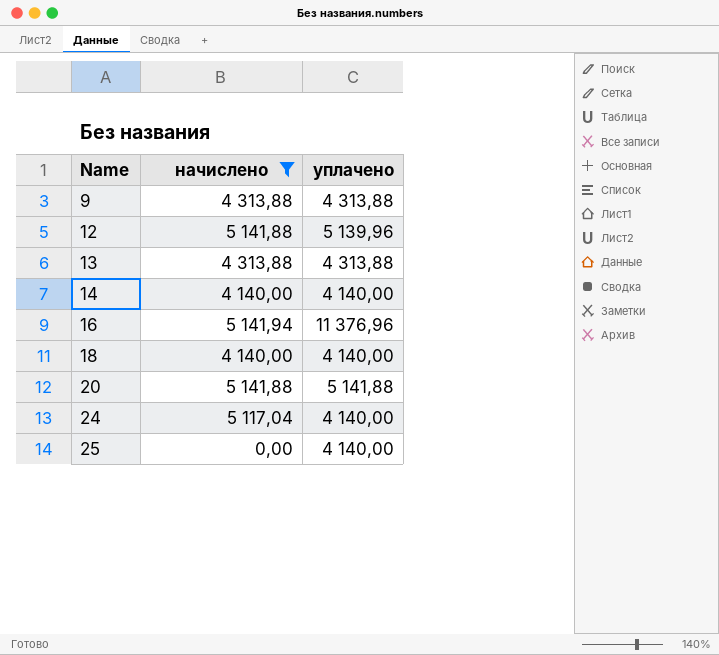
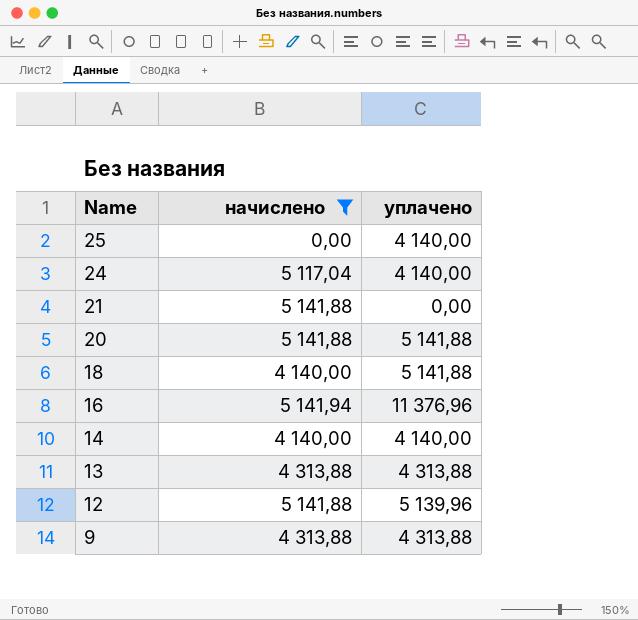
row order: Name ascending -> Name descending
row 21: none -> 5 141,88 | 0,00
18 | уплачено: 4 140,00 -> 5 141,88

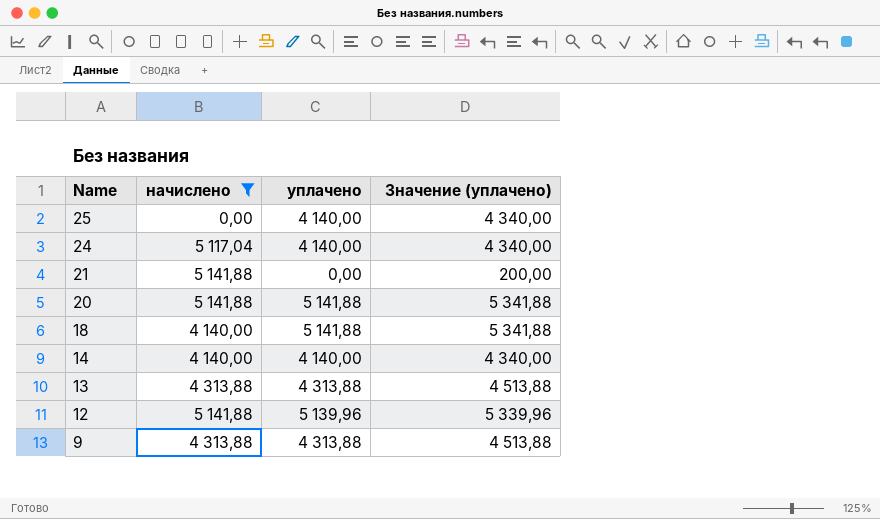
column Значение (уплачено) | formula: none -> [уплачено] + 200
row 16: 5 141,94 | 11 376,96 -> none

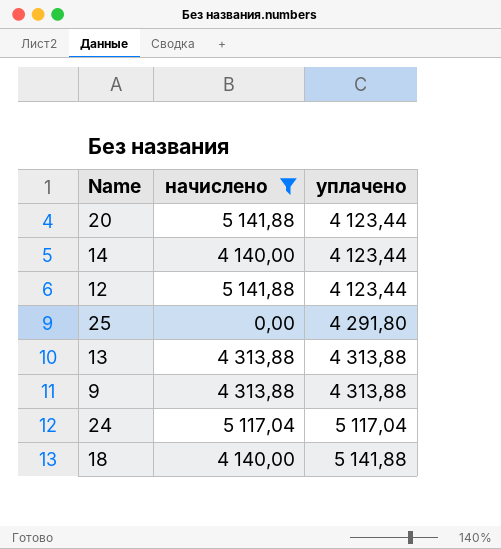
row order: Name descending -> уплачено ascending
column Значение (уплачено) | formula: [уплачено] + 200 -> none
row 21: 5 141,88 | 0,00 | 200,00 -> none
20 | уплачено: 5 141,88 -> 4 123,44
14 | уплачено: 4 140,00 -> 4 123,44
12 | уплачено: 5 139,96 -> 4 123,44
25 | уплачено: 4 140,00 -> 4 291,80
24 | уплачено: 4 140,00 -> 5 117,04

